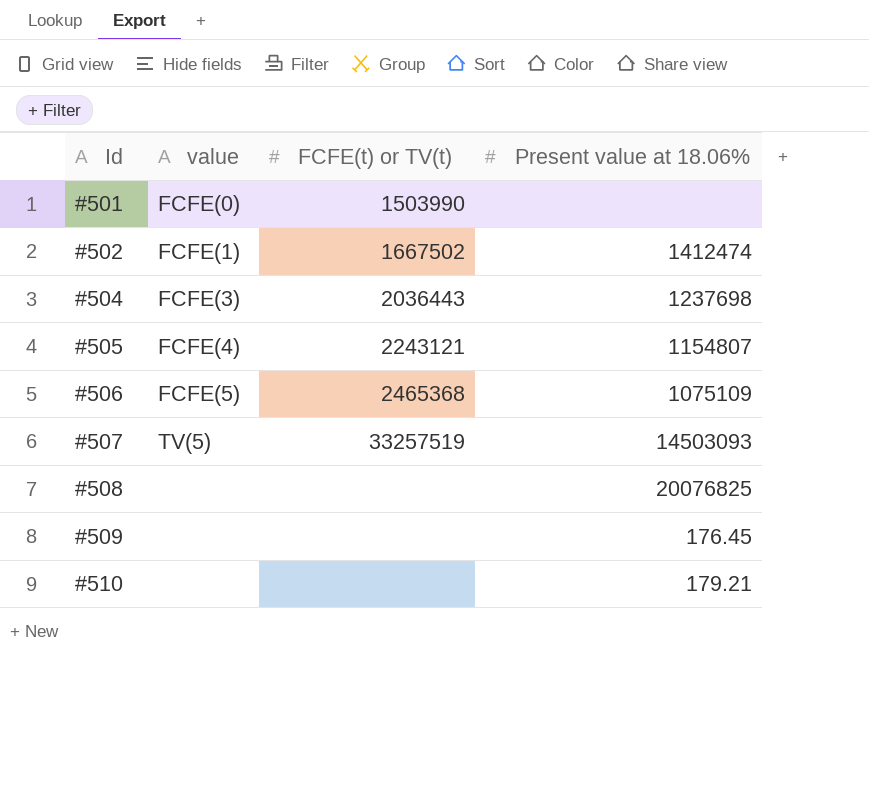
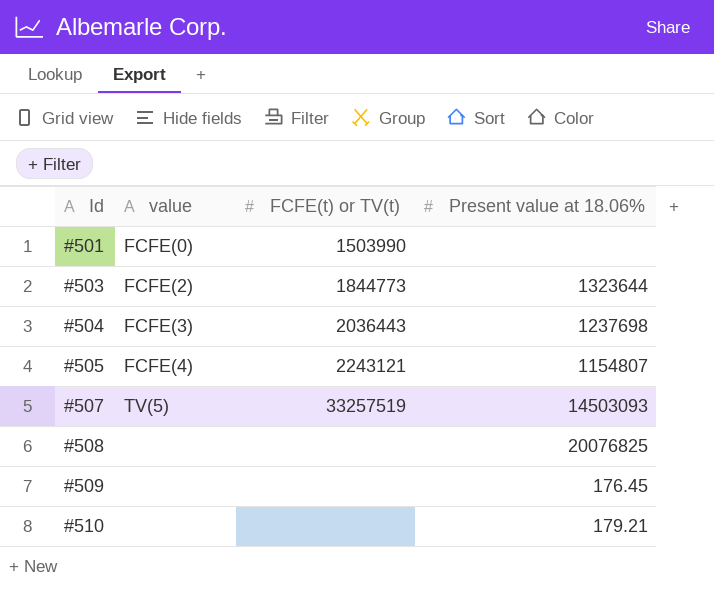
row #502: FCFE(1) | 1667502 | 1412474 -> none
row #506: FCFE(5) | 2465368 | 1075109 -> none
row #503: none -> FCFE(2) | 1844773 | 1323644

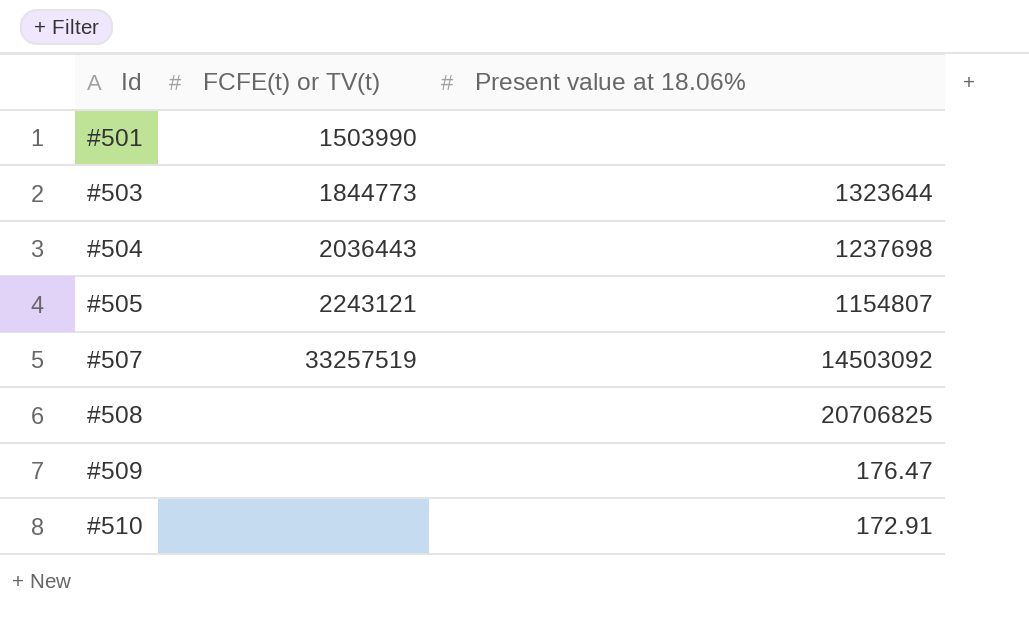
column value | position: 2 -> none
#507 | Present value at 18.06%: 14503093 -> 14503092
#508 | Present value at 18.06%: 20076825 -> 20706825
#509 | Present value at 18.06%: 176.45 -> 176.47
#510 | Present value at 18.06%: 179.21 -> 172.91

